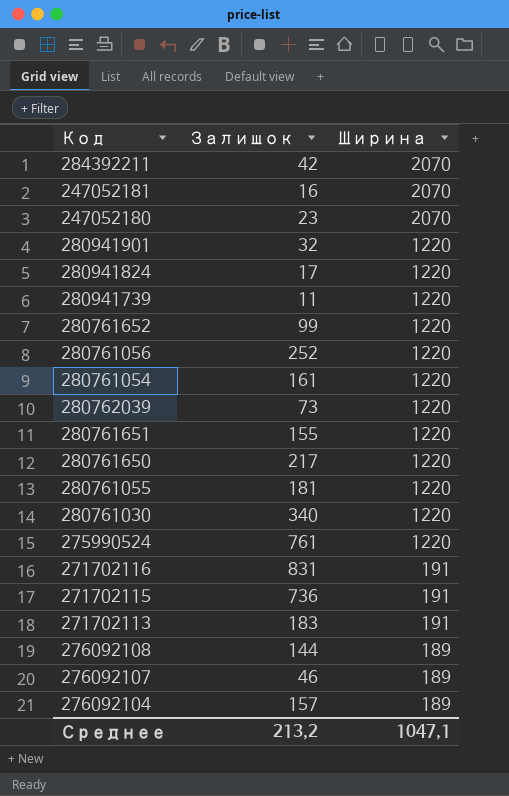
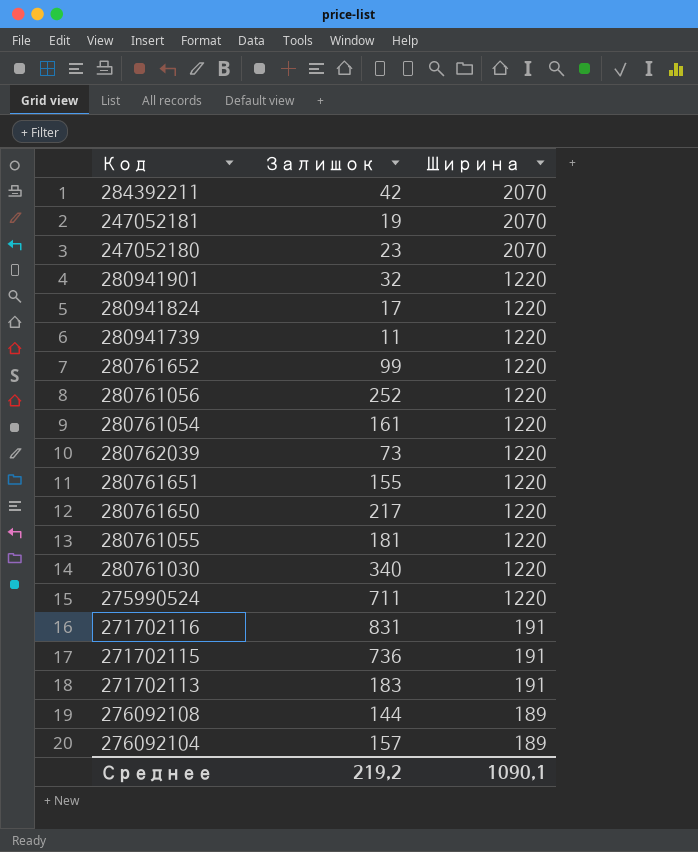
row 276092107: 46 | 189 -> none
247052181 | Залишок: 16 -> 19
275990524 | Залишок: 761 -> 711
Среднее | Залишок: 213,2 -> 219,2
Среднее | Ширина: 1047,1 -> 1090,1

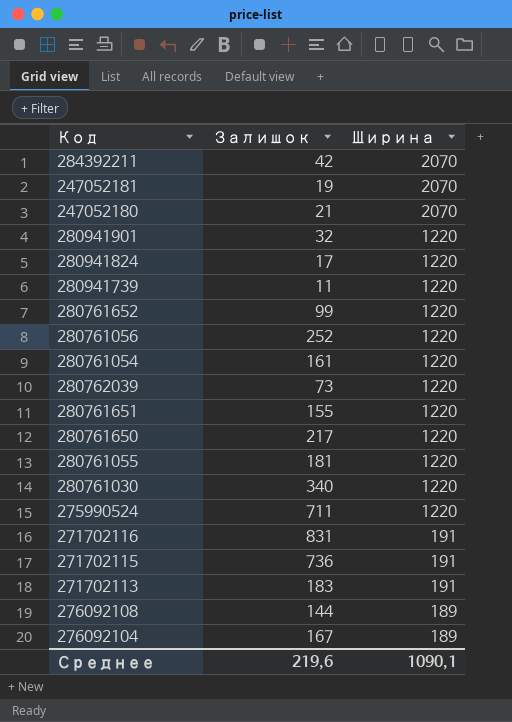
247052180 | Залишок: 23 -> 21
276092104 | Залишок: 157 -> 167
Среднее | Залишок: 219,2 -> 219,6

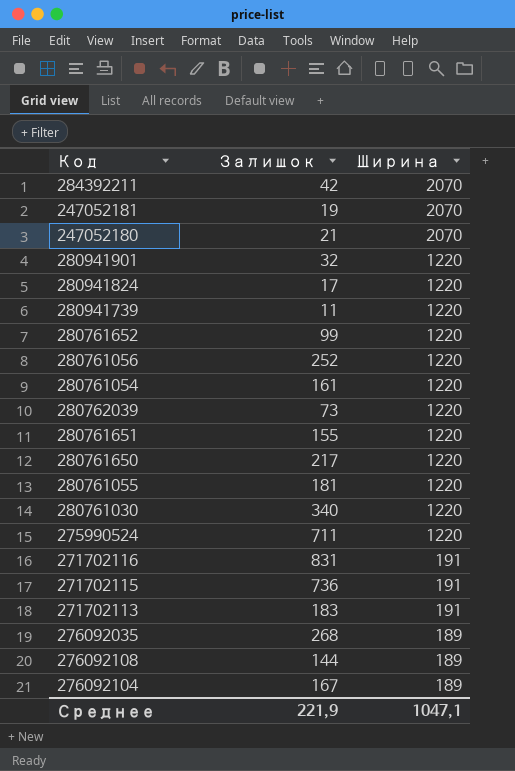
row 276092035: none -> 268 | 189
Среднее | Залишок: 219,6 -> 221,9
Среднее | Ширина: 1090,1 -> 1047,1

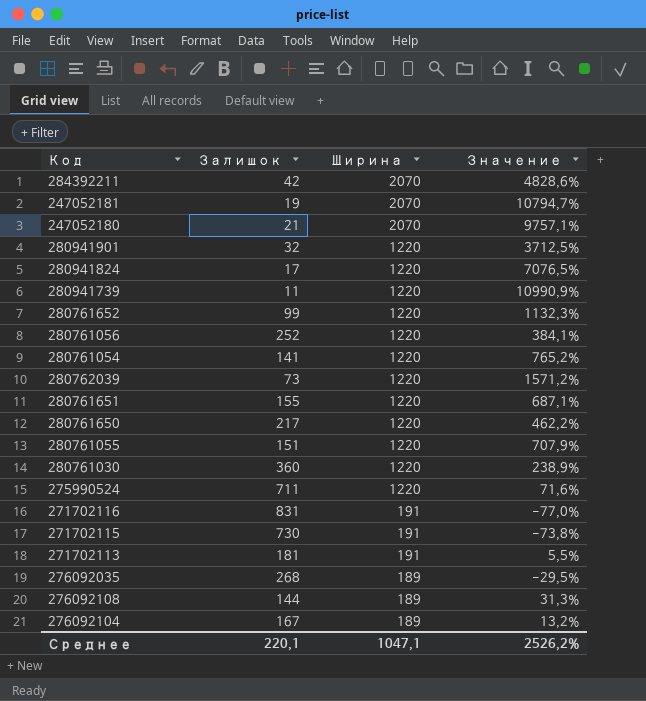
column Значение | formula: none -> ([Ширина] - [Залишок]) / [Залишок]
280761054 | Залишок: 161 -> 141
280761055 | Залишок: 181 -> 151
280761030 | Залишок: 340 -> 360
271702115 | Залишок: 736 -> 730
271702113 | Залишок: 183 -> 181
Среднее | Залишок: 221,9 -> 220,1

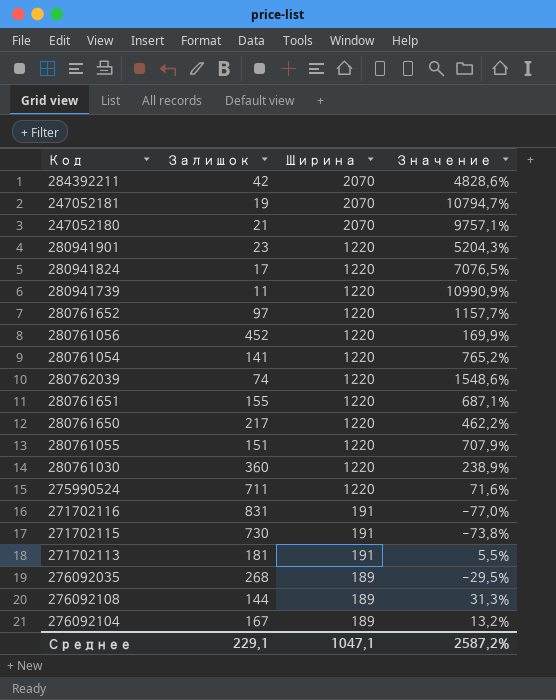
280941901 | Залишок: 32 -> 23
280941901 | Значение: 3712,5% -> 5204,3%
280761652 | Залишок: 99 -> 97
280761652 | Значение: 1132,3% -> 1157,7%
280761056 | Залишок: 252 -> 452
280761056 | Значение: 384,1% -> 169,9%
280762039 | Залишок: 73 -> 74
280762039 | Значение: 1571,2% -> 1548,6%
Среднее | Залишок: 220,1 -> 229,1
Среднее | Значение: 2526,2% -> 2587,2%

